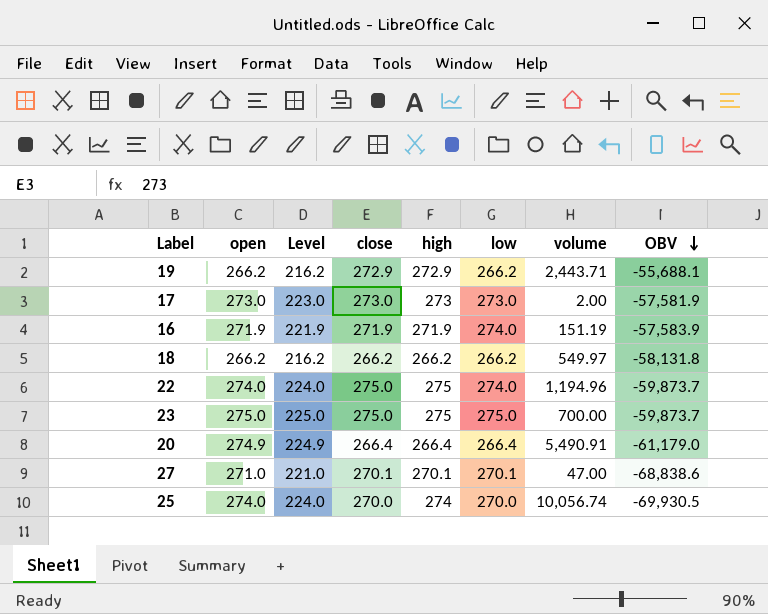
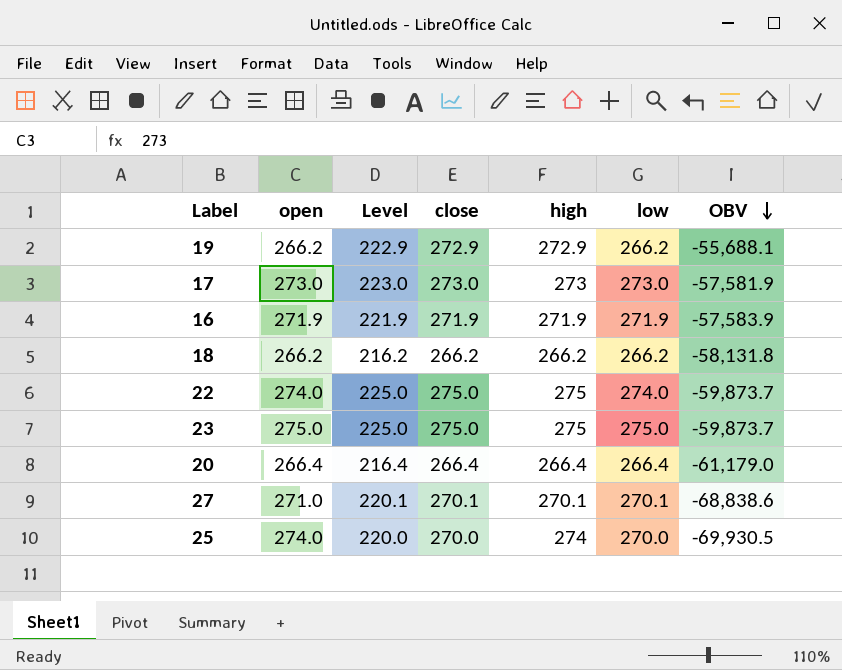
column volume | position: 7 -> none
column Level | formula: [open] - 50 -> [close] - 50
16 | low: 274.0 -> 271.9
20 | open: 274.9 -> 266.4

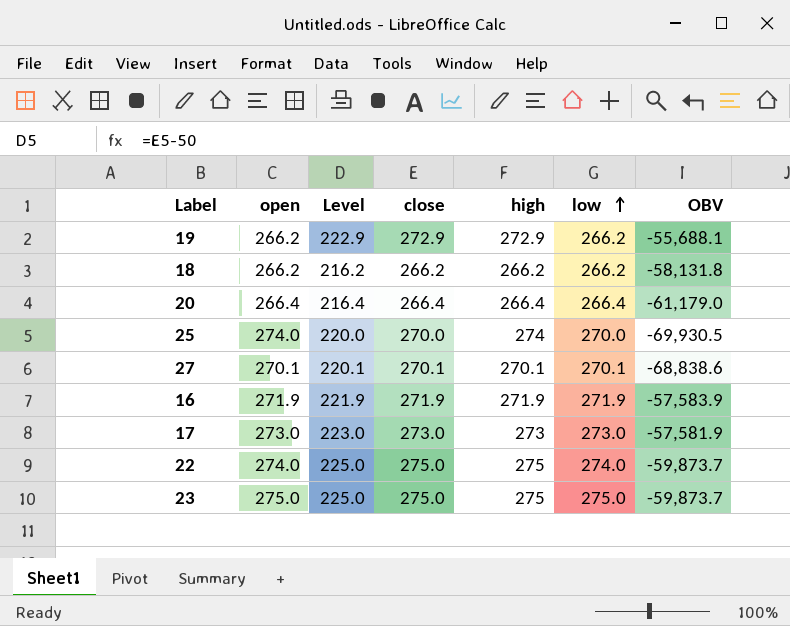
row order: OBV descending -> low ascending
27 | open: 271.0 -> 270.1

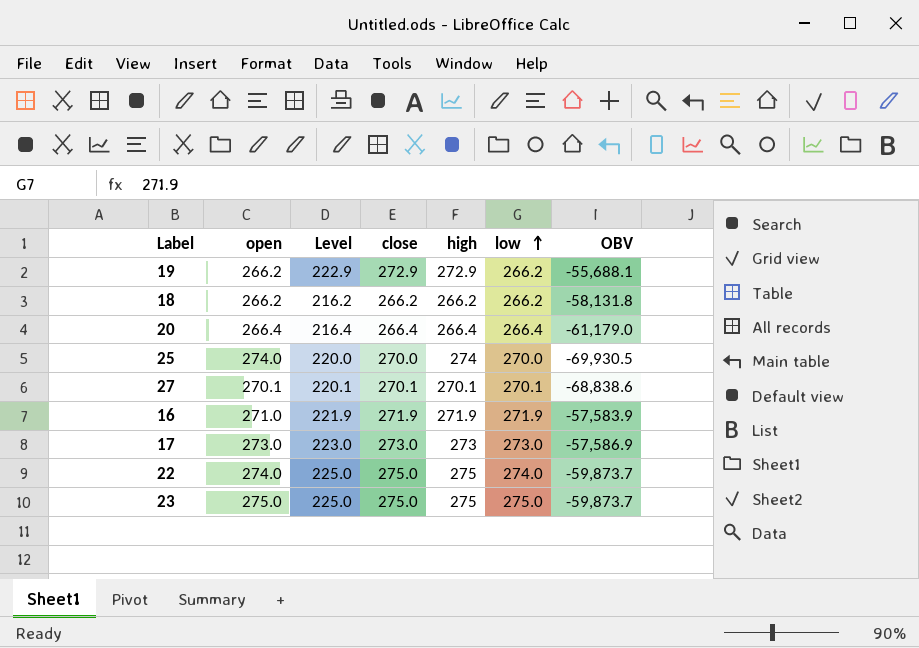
16 | open: 271.9 -> 271.0
17 | OBV: -57,581.9 -> -57,586.9

